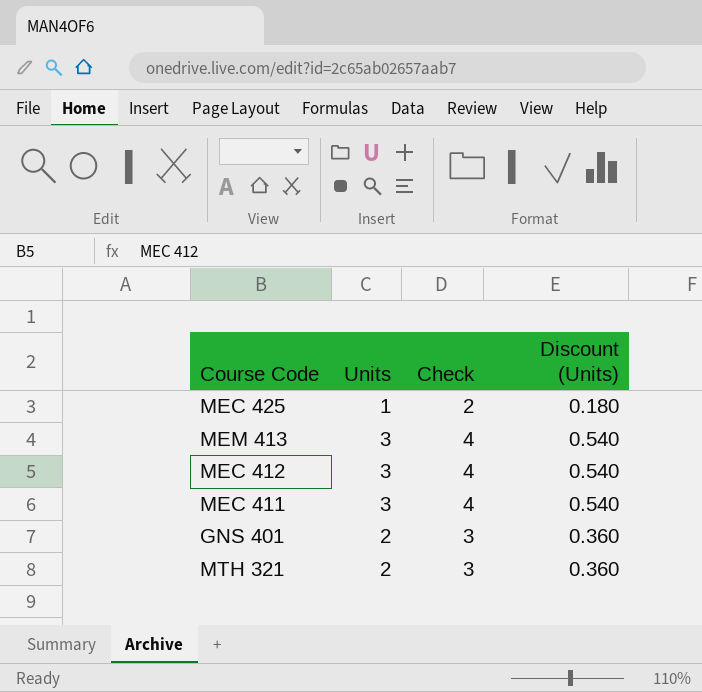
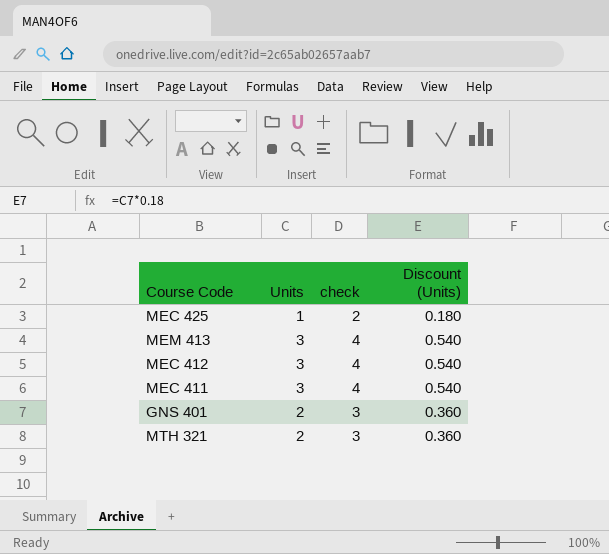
column name: Check -> check

